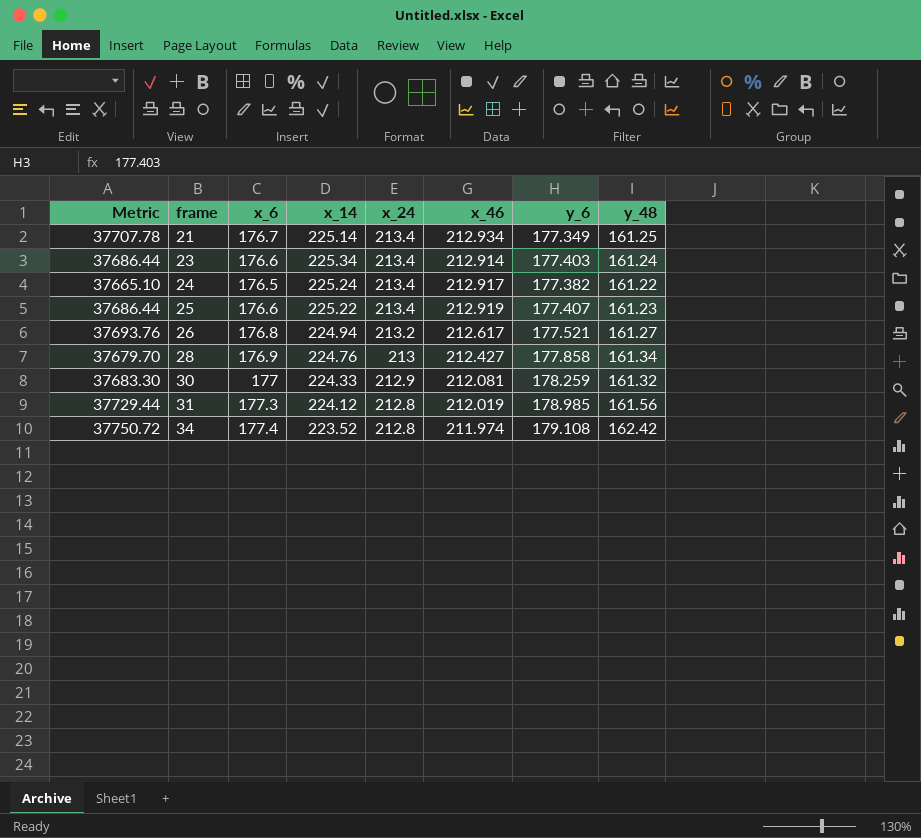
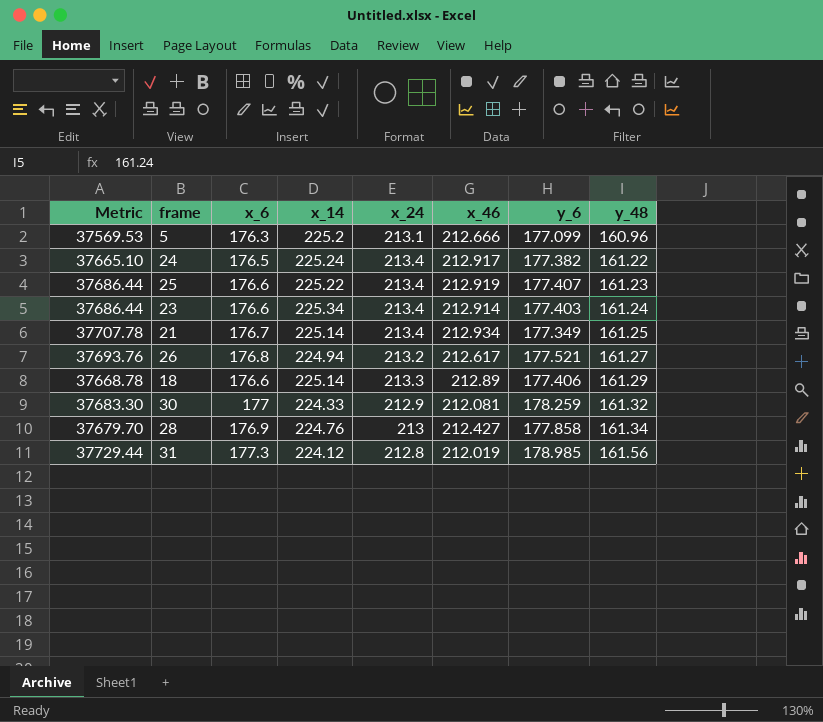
row order: frame ascending -> y_48 ascending
row 34: 37750.72 | 177.4 | 223.52 | 212.8 | 211.974 | 179.108 | 162.42 -> none
row 5: none -> 37569.53 | 176.3 | 225.2 | 213.1 | 212.666 | 177.099 | 160.96
row 18: none -> 37668.78 | 176.6 | 225.14 | 213.3 | 212.89 | 177.406 | 161.29

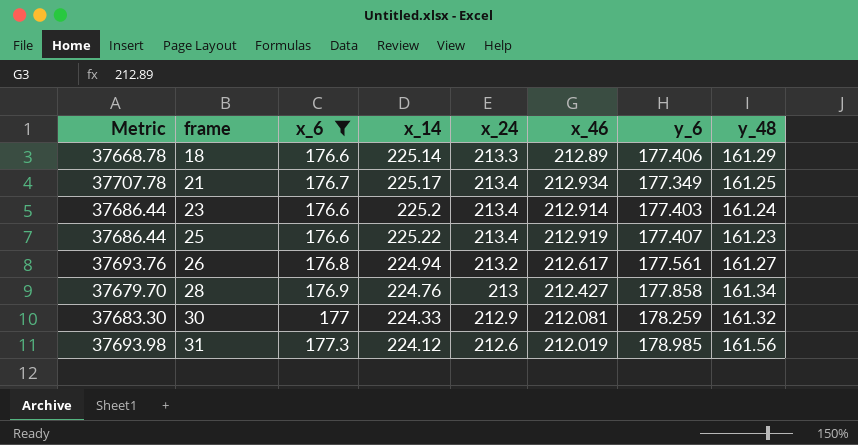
filter: none -> x_6 >= 176.6
row order: y_48 ascending -> frame ascending
21 | x_14: 225.14 -> 225.17
23 | x_14: 225.34 -> 225.2
26 | y_6: 177.521 -> 177.561
31 | Metric: 37729.44 -> 37693.98
31 | x_24: 212.8 -> 212.6

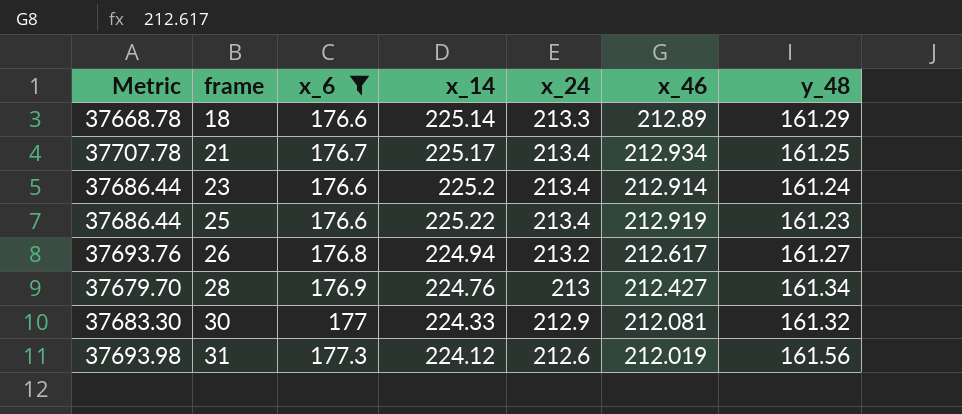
column y_6 | position: 7 -> none

